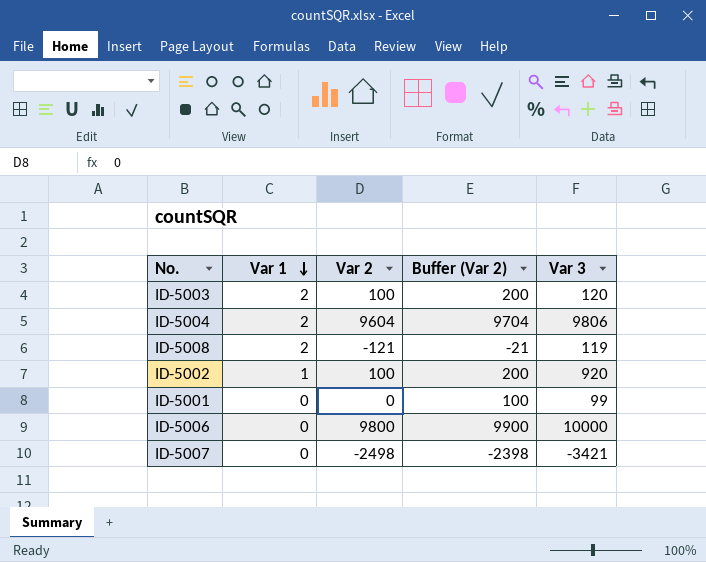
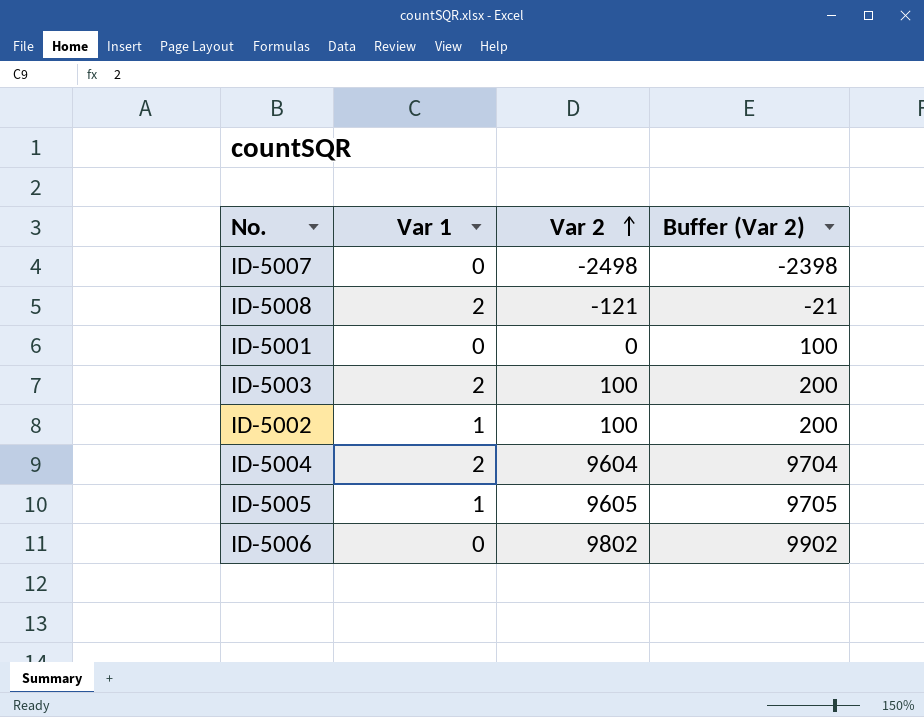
row order: Var 1 descending -> Var 2 ascending
column Var 3 | position: 5 -> none
row ID-5005: none -> 1 | 9605 | 9705
ID-5006 | Var 2: 9800 -> 9802
ID-5006 | Buffer (Var 2): 9900 -> 9902

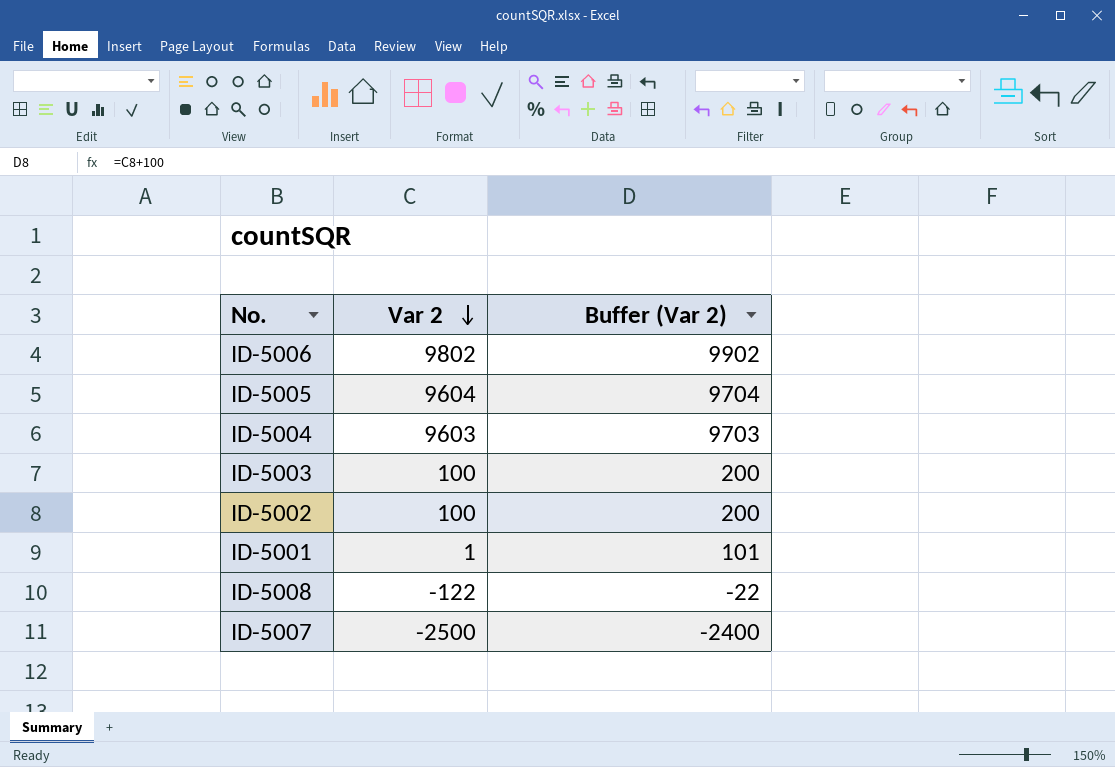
row order: Var 2 ascending -> Var 2 descending
column Var 1 | position: 2 -> none
ID-5005 | Var 2: 9605 -> 9604
ID-5005 | Buffer (Var 2): 9705 -> 9704
ID-5004 | Var 2: 9604 -> 9603
ID-5004 | Buffer (Var 2): 9704 -> 9703
ID-5001 | Var 2: 0 -> 1
ID-5001 | Buffer (Var 2): 100 -> 101
ID-5008 | Var 2: -121 -> -122
ID-5008 | Buffer (Var 2): -21 -> -22
ID-5007 | Var 2: -2498 -> -2500
ID-5007 | Buffer (Var 2): -2398 -> -2400

